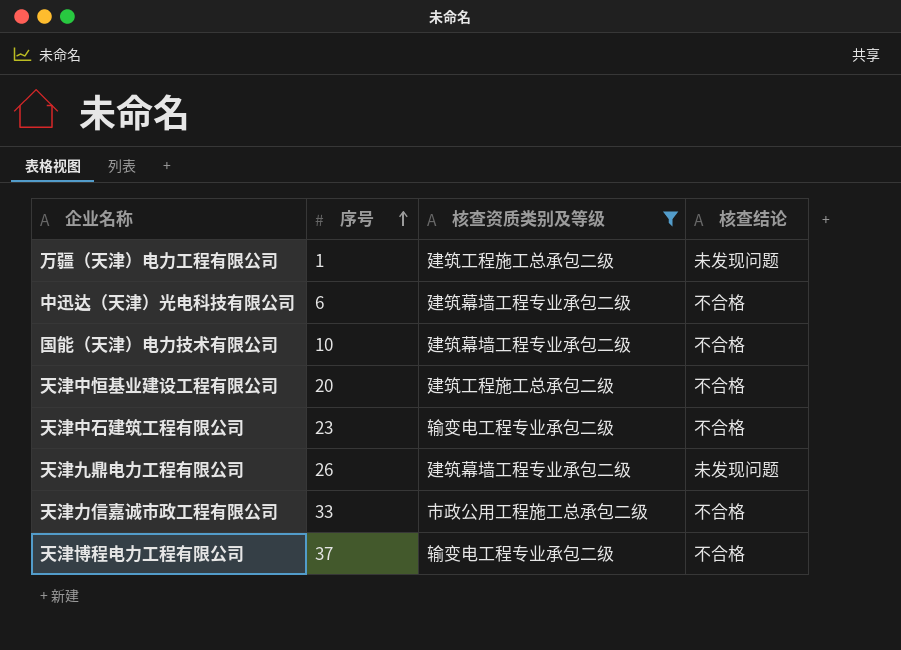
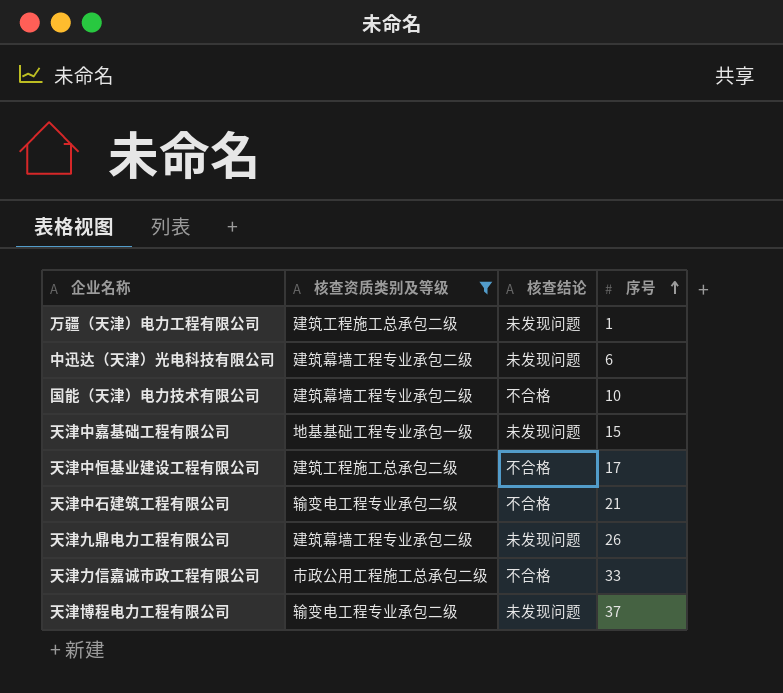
column 序号 | position: 2 -> 4
中迅达（天津）光电科技有限公司 | 核查结论: 不合格 -> 未发现问题
row 天津中嘉基础工程有限公司: none -> 地基基础工程专业承包一级 | 未发现问题 | 15
天津中恒基业建设工程有限公司 | 序号: 20 -> 17
天津中石建筑工程有限公司 | 序号: 23 -> 21
天津博程电力工程有限公司 | 核查结论: 不合格 -> 未发现问题

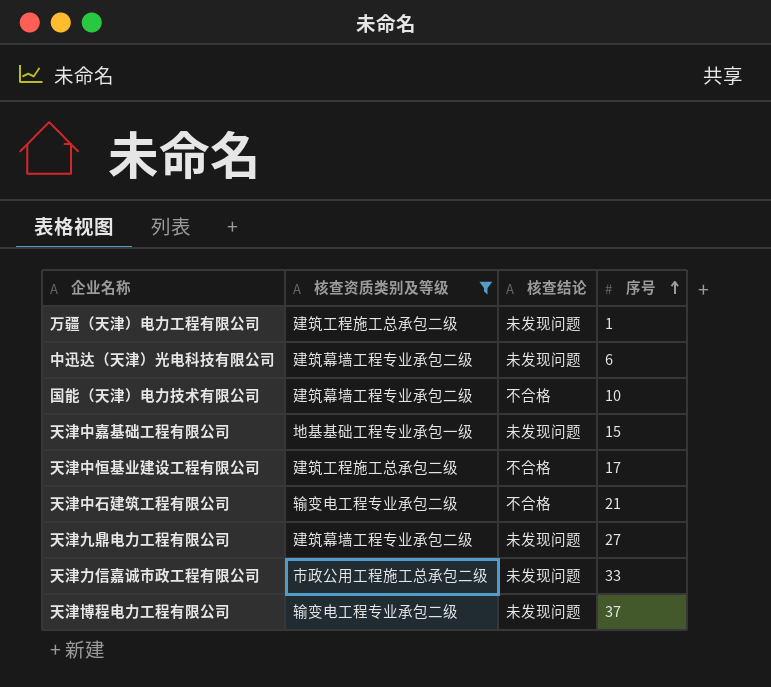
天津九鼎电力工程有限公司 | 序号: 26 -> 27
天津力信嘉诚市政工程有限公司 | 核查结论: 不合格 -> 未发现问题

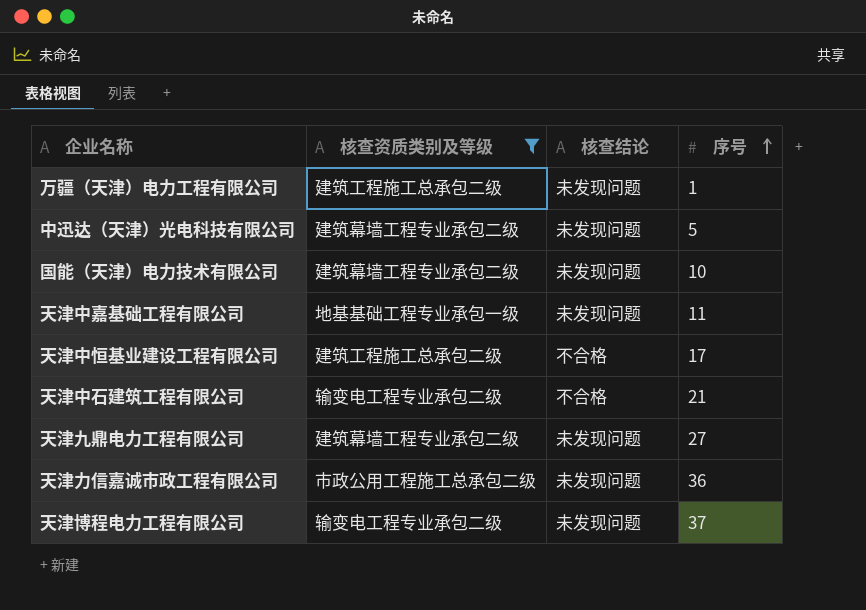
中迅达（天津）光电科技有限公司 | 序号: 6 -> 5
国能（天津）电力技术有限公司 | 核查结论: 不合格 -> 未发现问题
天津中嘉基础工程有限公司 | 序号: 15 -> 11
天津力信嘉诚市政工程有限公司 | 序号: 33 -> 36

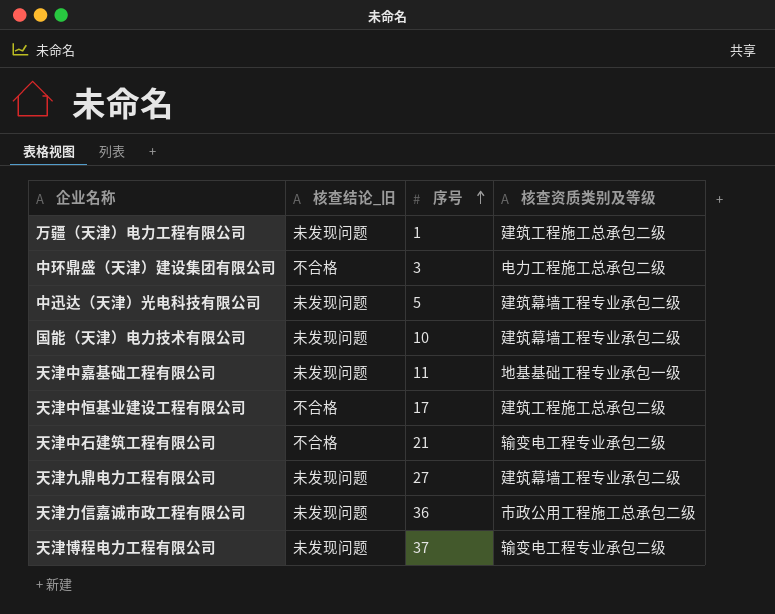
filter: 核查资质类别及等级 != 电力工程施工总承包二级 -> none
column name: 核查结论 -> 核查结论_旧
column 核查资质类别及等级 | position: 2 -> 4

